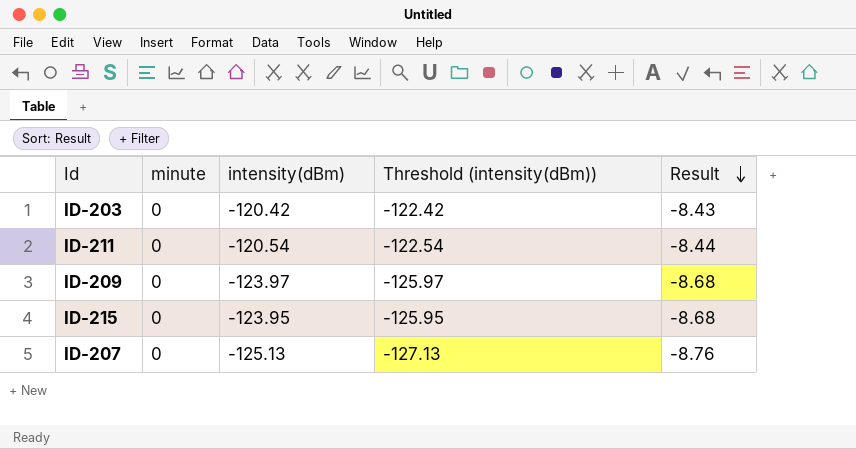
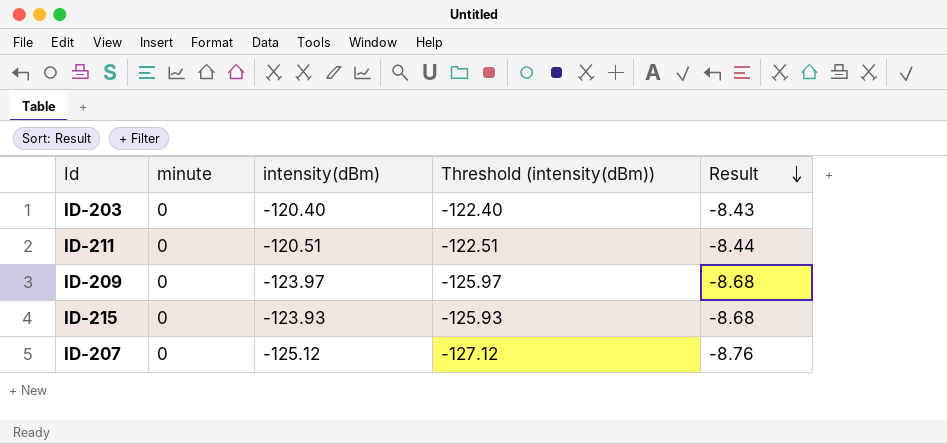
ID-203 | intensity(dBm): -120.42 -> -120.40
ID-203 | Threshold (intensity(dBm)): -122.42 -> -122.40
ID-211 | intensity(dBm): -120.54 -> -120.51
ID-211 | Threshold (intensity(dBm)): -122.54 -> -122.51
ID-215 | intensity(dBm): -123.95 -> -123.93
ID-215 | Threshold (intensity(dBm)): -125.95 -> -125.93
ID-207 | intensity(dBm): -125.13 -> -125.12
ID-207 | Threshold (intensity(dBm)): -127.13 -> -127.12

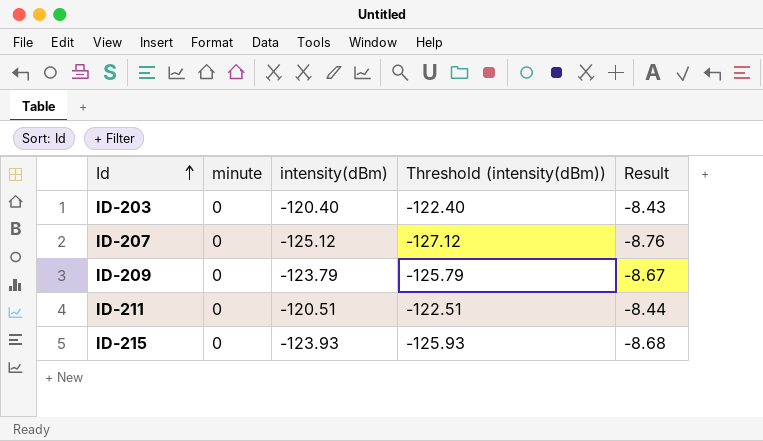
row order: Result descending -> Id ascending
ID-209 | intensity(dBm): -123.97 -> -123.79
ID-209 | Threshold (intensity(dBm)): -125.97 -> -125.79
ID-209 | Result: -8.68 -> -8.67

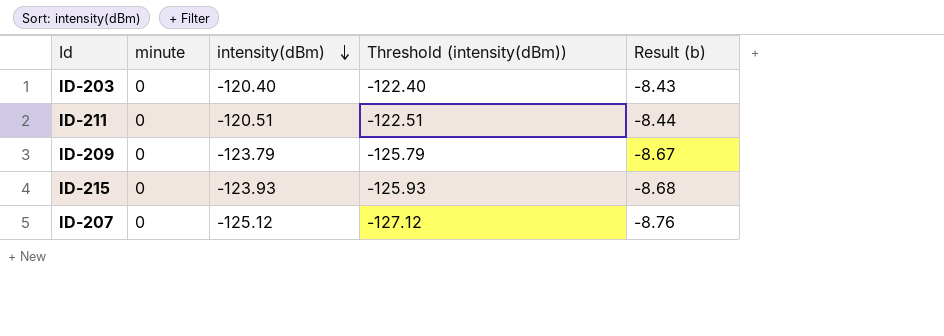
row order: Id ascending -> intensity(dBm) descending
column name: Result -> Result (b)

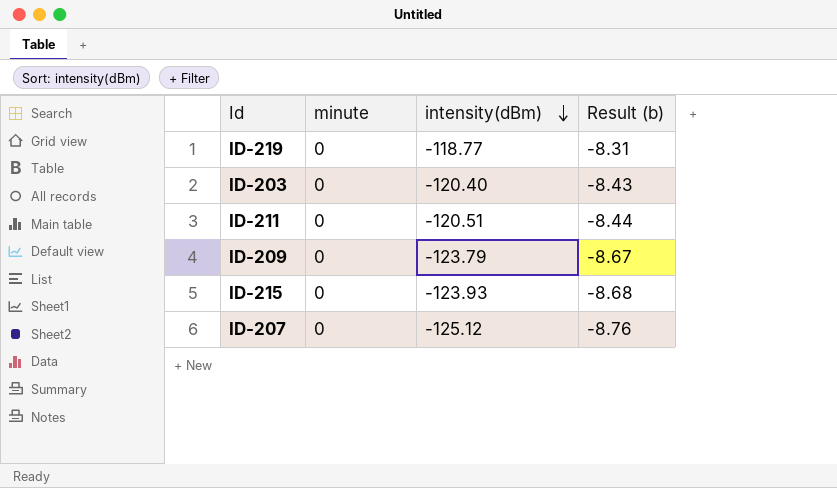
column Threshold (intensity(dBm)) | formula: [intensity(dBm)] - 2 -> none
row ID-219: none -> 0 | -118.77 | -8.31

